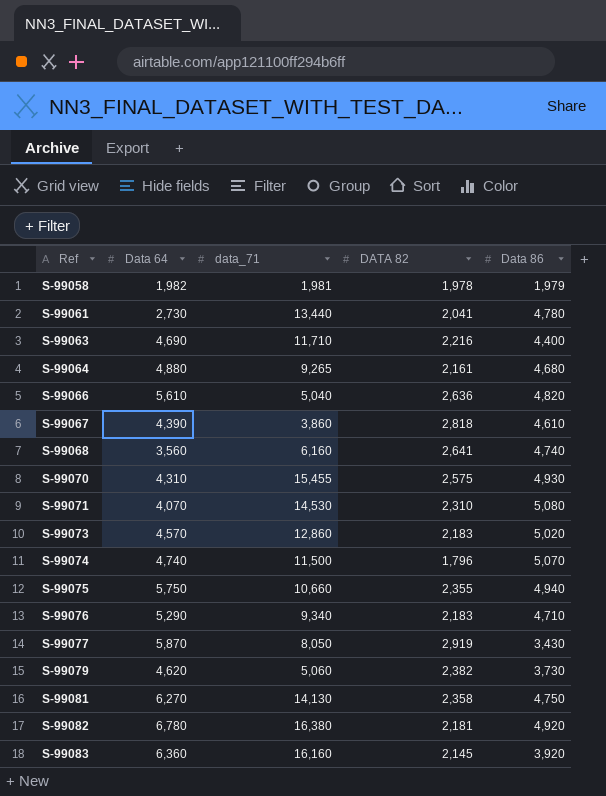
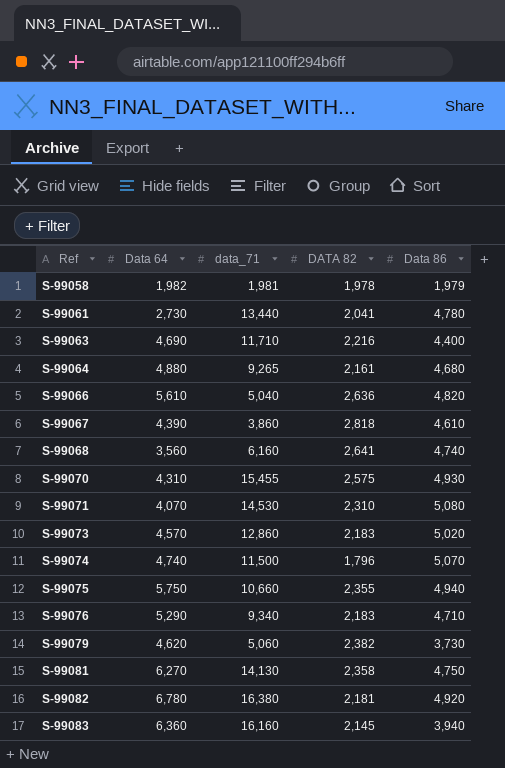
row S-99077: 5,870 | 8,050 | 2,919 | 3,430 -> none
S-99083 | Data 86: 3,920 -> 3,940

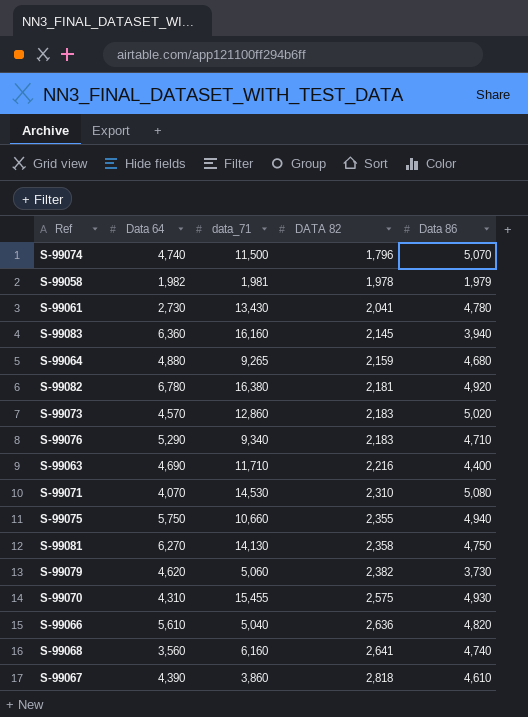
row order: Ref ascending -> DATA 82 ascending
S-99061 | data_71: 13,440 -> 13,430
S-99064 | DATA 82: 2,161 -> 2,159

